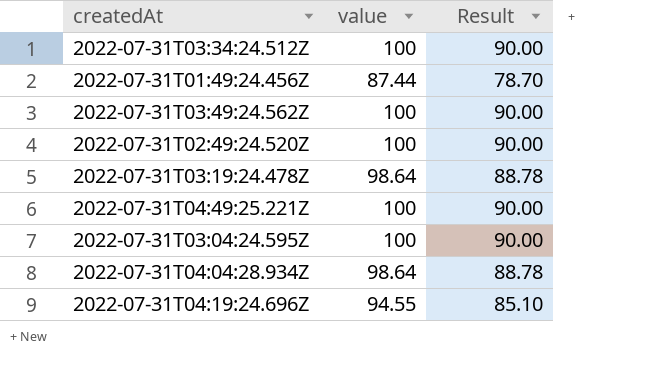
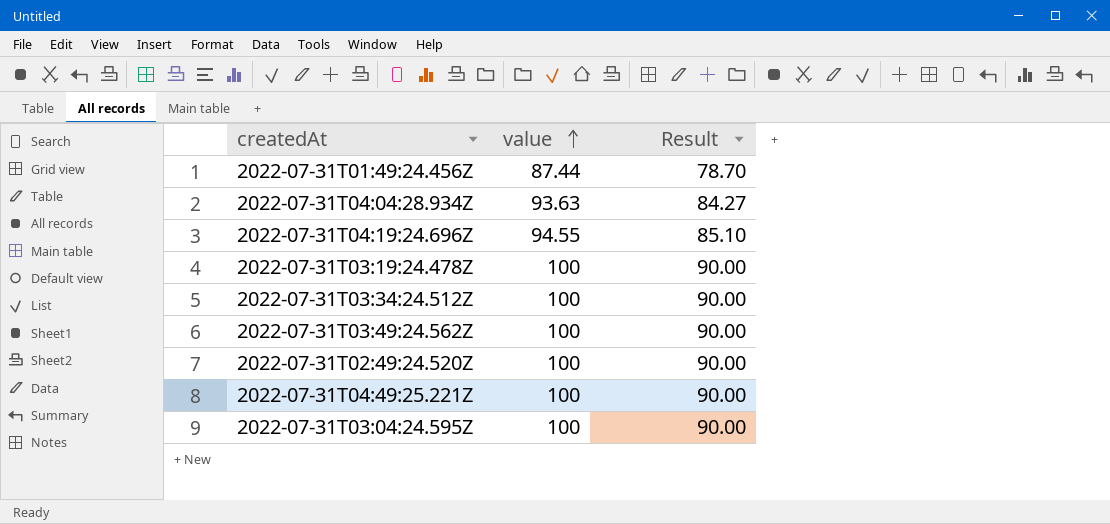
row order: none -> value ascending
2022-07-31T04:04:28.934Z | value: 98.64 -> 93.63
2022-07-31T04:04:28.934Z | Result: 88.78 -> 84.27
2022-07-31T03:19:24.478Z | value: 98.64 -> 100
2022-07-31T03:19:24.478Z | Result: 88.78 -> 90.00

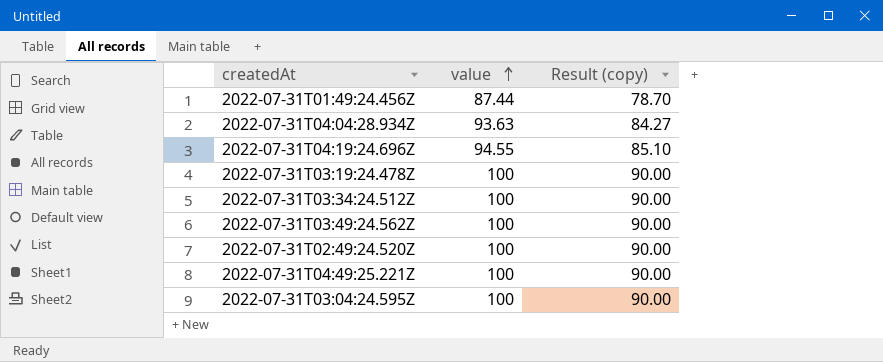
column name: Result -> Result (copy)

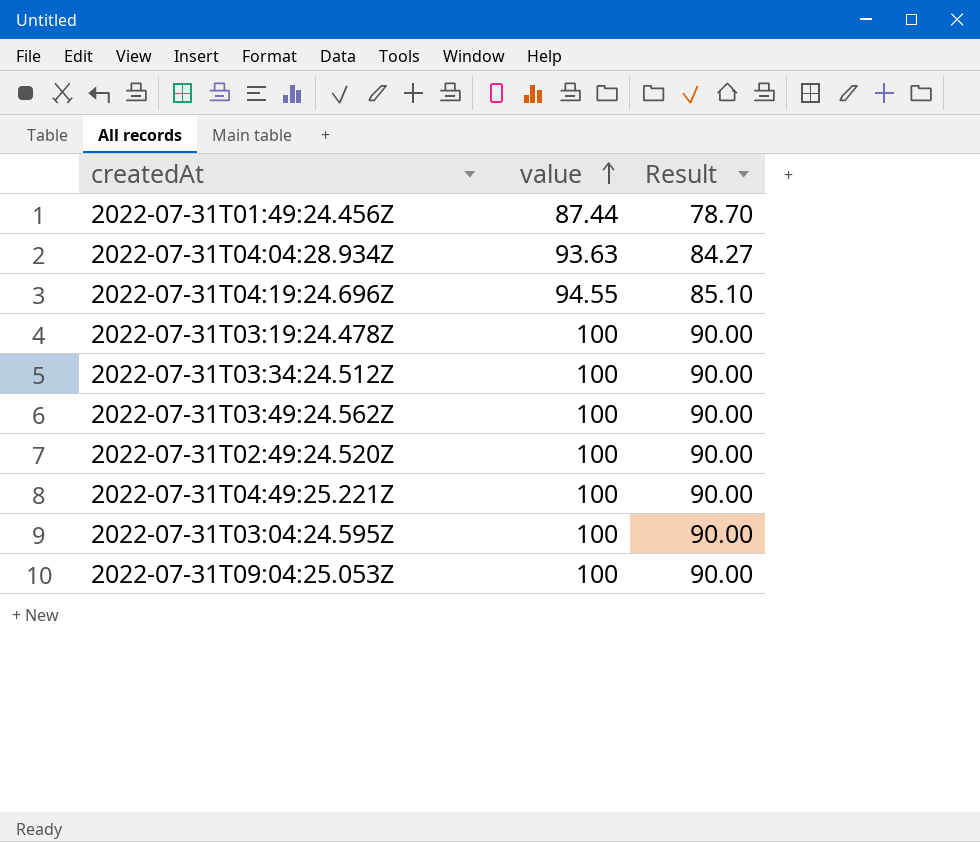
column name: Result (copy) -> Result
row 2022-07-31T09:04:25.053Z: none -> 100 | 90.00

